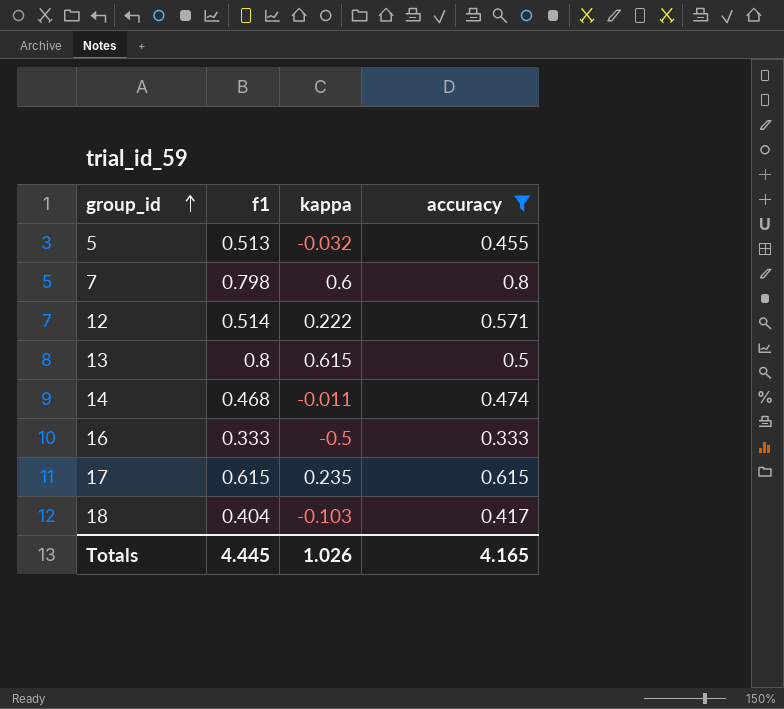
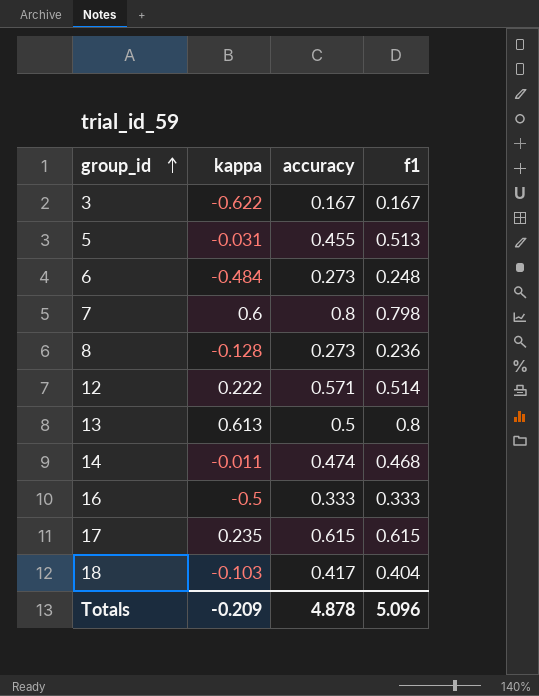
filter: accuracy >= 0.333 -> none
column f1 | position: 2 -> 4
5 | kappa: -0.032 -> -0.031
13 | kappa: 0.615 -> 0.613
Totals | kappa: 1.026 -> -0.209
Totals | accuracy: 4.165 -> 4.878
Totals | f1: 4.445 -> 5.096

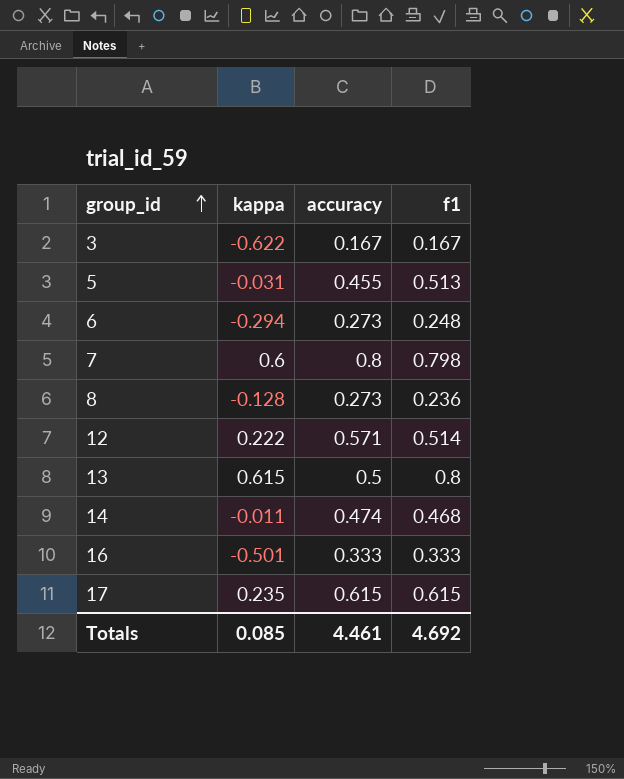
row 18: -0.103 | 0.417 | 0.404 -> none
6 | kappa: -0.484 -> -0.294
13 | kappa: 0.613 -> 0.615
16 | kappa: -0.5 -> -0.501
Totals | kappa: -0.209 -> 0.085
Totals | accuracy: 4.878 -> 4.461
Totals | f1: 5.096 -> 4.692

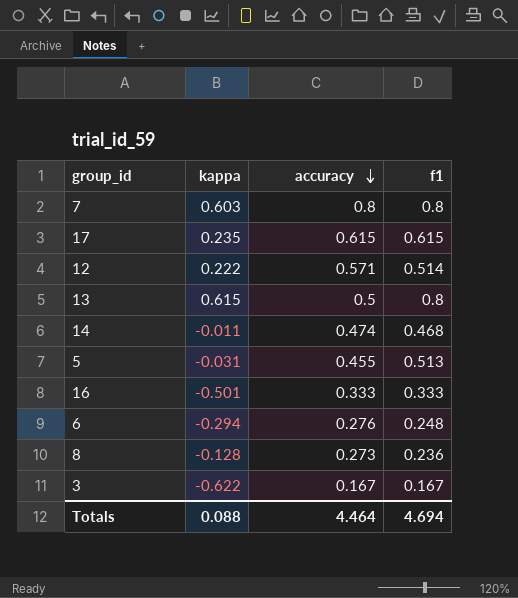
row order: group_id ascending -> accuracy descending
7 | kappa: 0.6 -> 0.603
7 | f1: 0.798 -> 0.8
6 | accuracy: 0.273 -> 0.276
Totals | kappa: 0.085 -> 0.088
Totals | accuracy: 4.461 -> 4.464
Totals | f1: 4.692 -> 4.694

